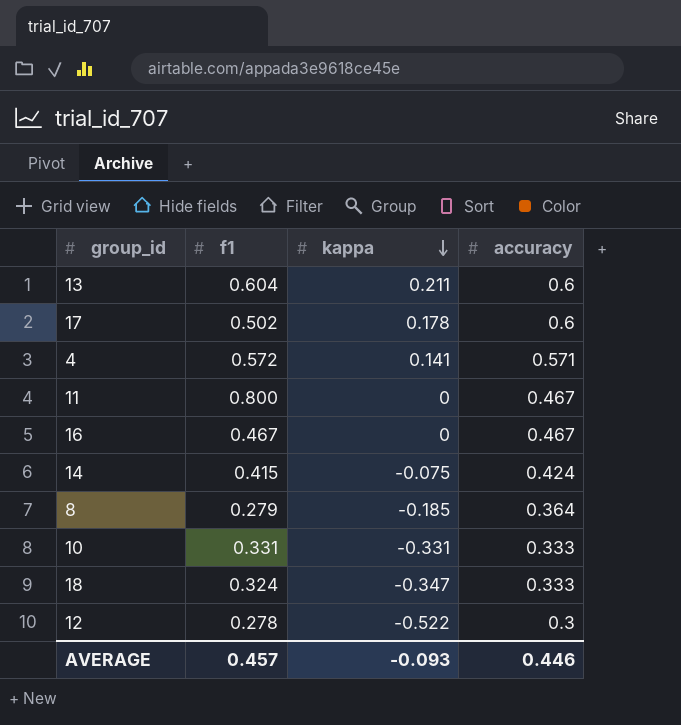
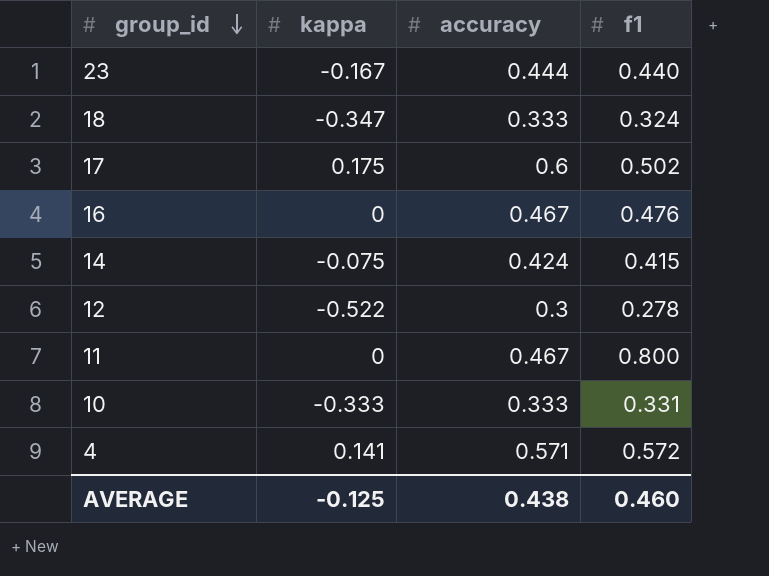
row order: kappa descending -> group_id descending
column f1 | position: 2 -> 4
row 13: 0.604 | 0.211 | 0.6 -> none
row 8: 0.279 | -0.185 | 0.364 -> none
row 23: none -> -0.167 | 0.444 | 0.440
17 | kappa: 0.178 -> 0.175
16 | f1: 0.467 -> 0.476
10 | kappa: -0.331 -> -0.333
AVERAGE | kappa: -0.093 -> -0.125
AVERAGE | accuracy: 0.446 -> 0.438
AVERAGE | f1: 0.457 -> 0.460

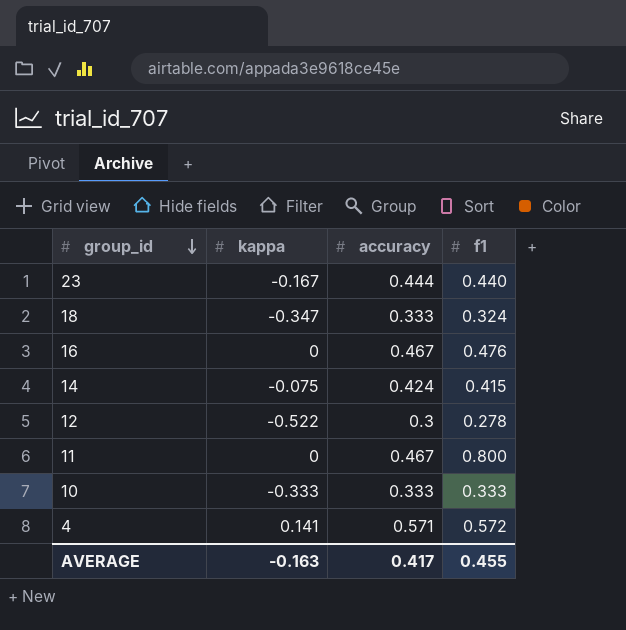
row 17: 0.175 | 0.6 | 0.502 -> none
10 | f1: 0.331 -> 0.333
AVERAGE | kappa: -0.125 -> -0.163
AVERAGE | accuracy: 0.438 -> 0.417
AVERAGE | f1: 0.460 -> 0.455

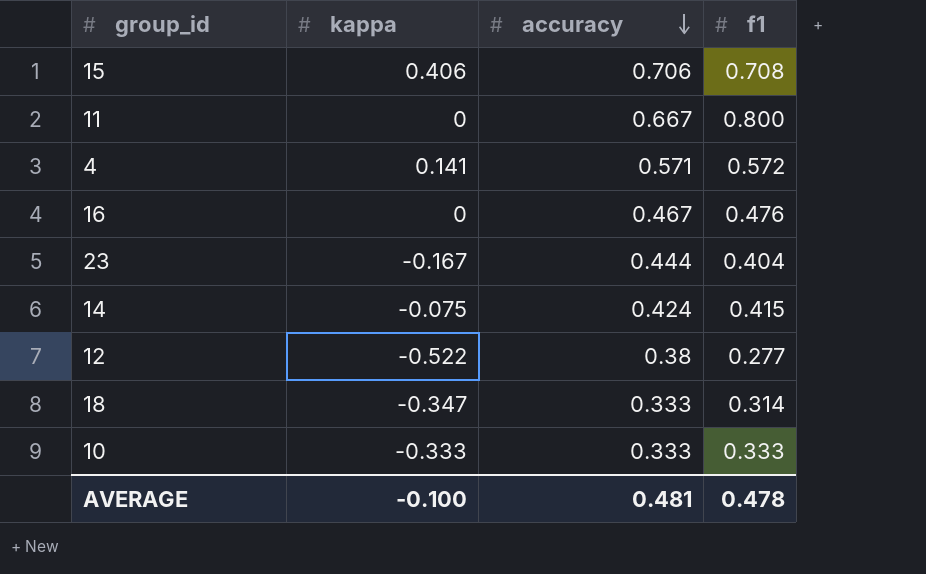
row order: group_id descending -> accuracy descending
row 15: none -> 0.406 | 0.706 | 0.708
11 | accuracy: 0.467 -> 0.667
23 | f1: 0.440 -> 0.404
12 | accuracy: 0.3 -> 0.38
12 | f1: 0.278 -> 0.277
18 | f1: 0.324 -> 0.314
AVERAGE | kappa: -0.163 -> -0.100
AVERAGE | accuracy: 0.417 -> 0.481
AVERAGE | f1: 0.455 -> 0.478

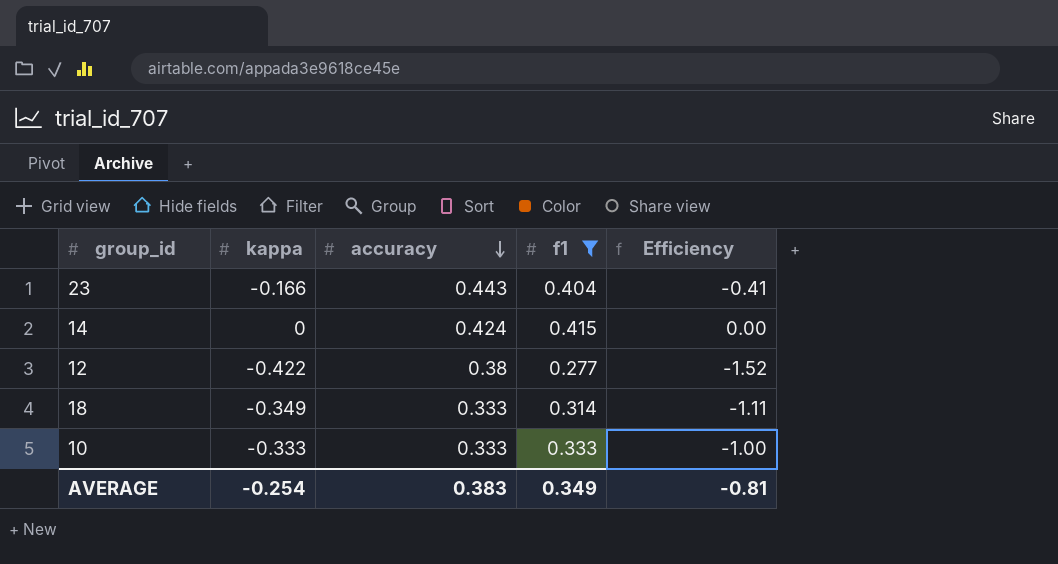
filter: none -> f1 <= 0.415
column Efficiency | formula: none -> [kappa] / [f1]
23 | kappa: -0.167 -> -0.166
23 | accuracy: 0.444 -> 0.443
14 | kappa: -0.075 -> 0
12 | kappa: -0.522 -> -0.422
18 | kappa: -0.347 -> -0.349
AVERAGE | kappa: -0.100 -> -0.254
AVERAGE | accuracy: 0.481 -> 0.383
AVERAGE | f1: 0.478 -> 0.349

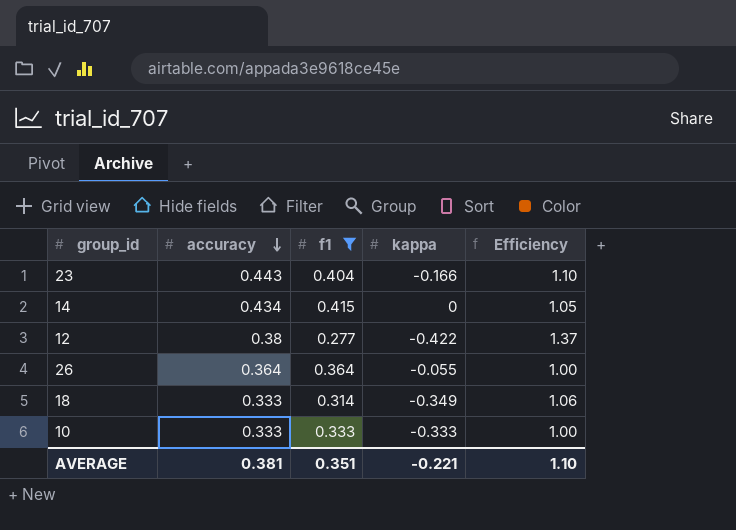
column kappa | position: 2 -> 4
column Efficiency | formula: [kappa] / [f1] -> [accuracy] / [f1]
14 | accuracy: 0.424 -> 0.434
row 26: none -> 0.364 | 0.364 | -0.055 | 1.00
AVERAGE | accuracy: 0.383 -> 0.381
AVERAGE | f1: 0.349 -> 0.351
AVERAGE | kappa: -0.254 -> -0.221
AVERAGE | Efficiency: -0.81 -> 1.10

